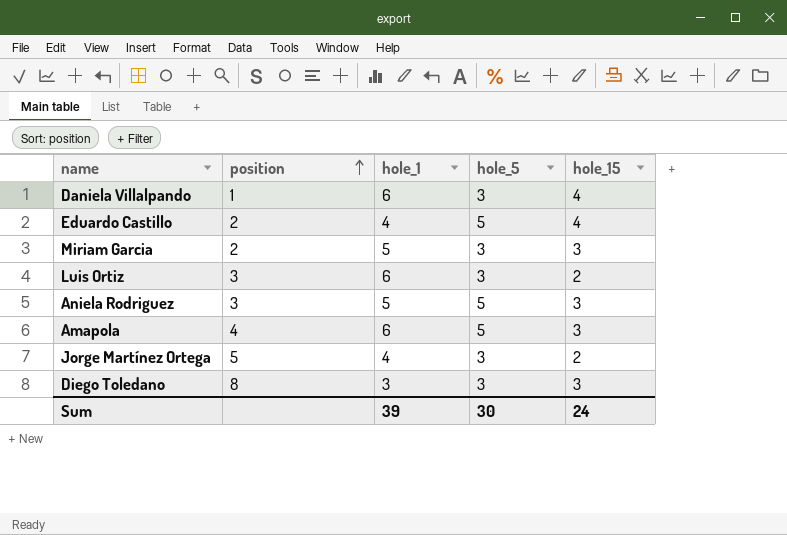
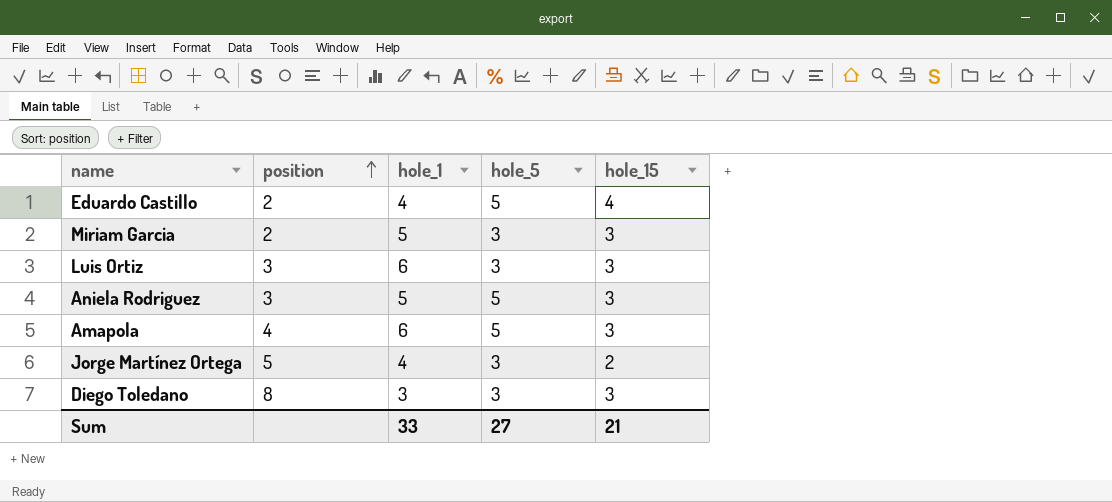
row Daniela Villalpando: 1 | 6 | 3 | 4 -> none
Luis Ortiz | hole_15: 2 -> 3
Sum | hole_1: 39 -> 33
Sum | hole_5: 30 -> 27
Sum | hole_15: 24 -> 21

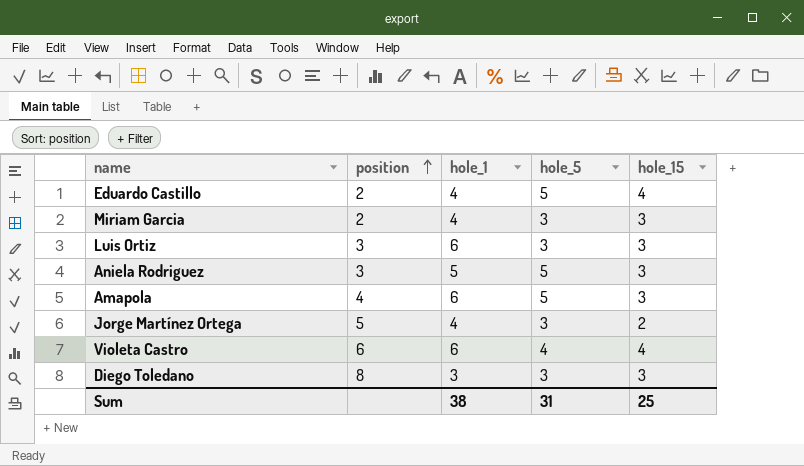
Miriam Garcia | hole_1: 5 -> 4
row Violeta Castro: none -> 6 | 6 | 4 | 4
Sum | hole_1: 33 -> 38
Sum | hole_5: 27 -> 31
Sum | hole_15: 21 -> 25

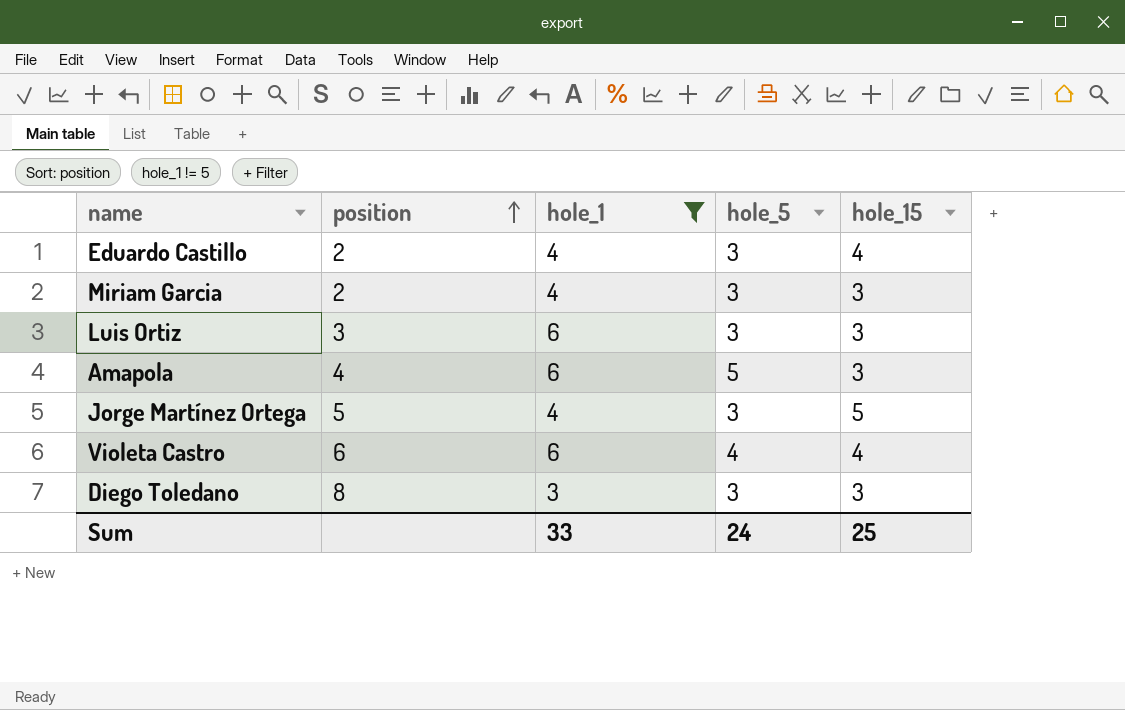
filter: none -> hole_1 != 5
Eduardo Castillo | hole_5: 5 -> 3
Jorge Martínez Ortega | hole_15: 2 -> 5
Sum | hole_1: 38 -> 33
Sum | hole_5: 31 -> 24

